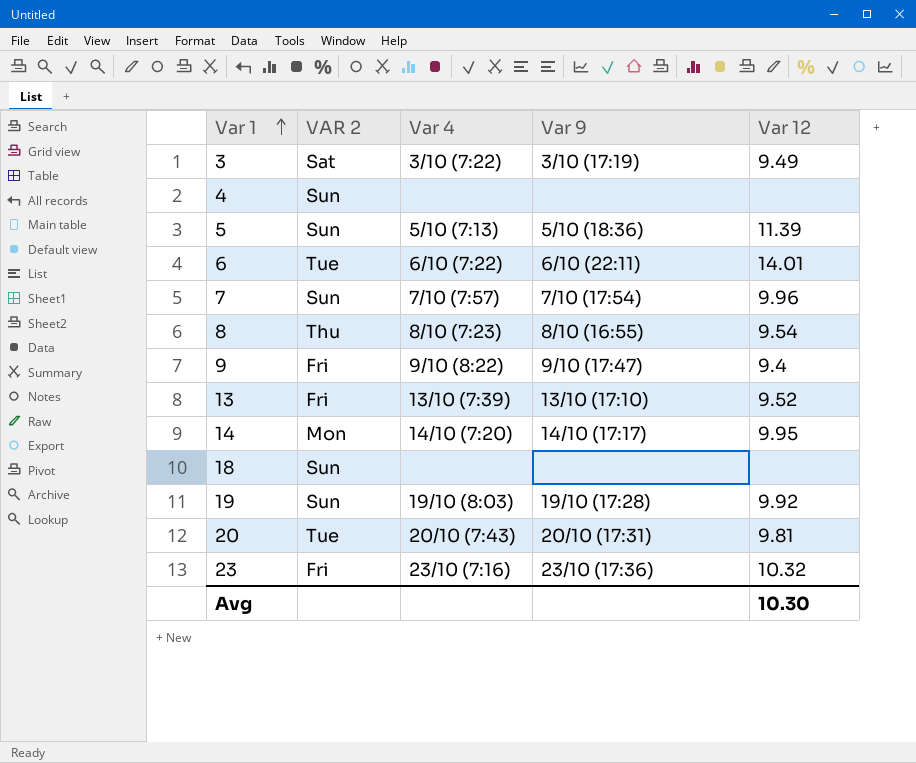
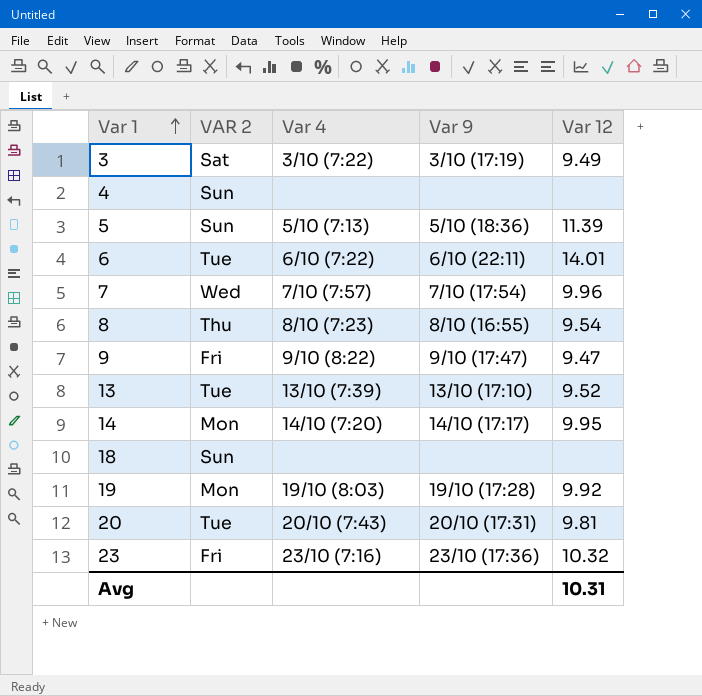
7 | VAR 2: Sun -> Wed
9 | Var 12: 9.4 -> 9.47
13 | VAR 2: Fri -> Tue
19 | VAR 2: Sun -> Mon
Avg | Var 12: 10.30 -> 10.31

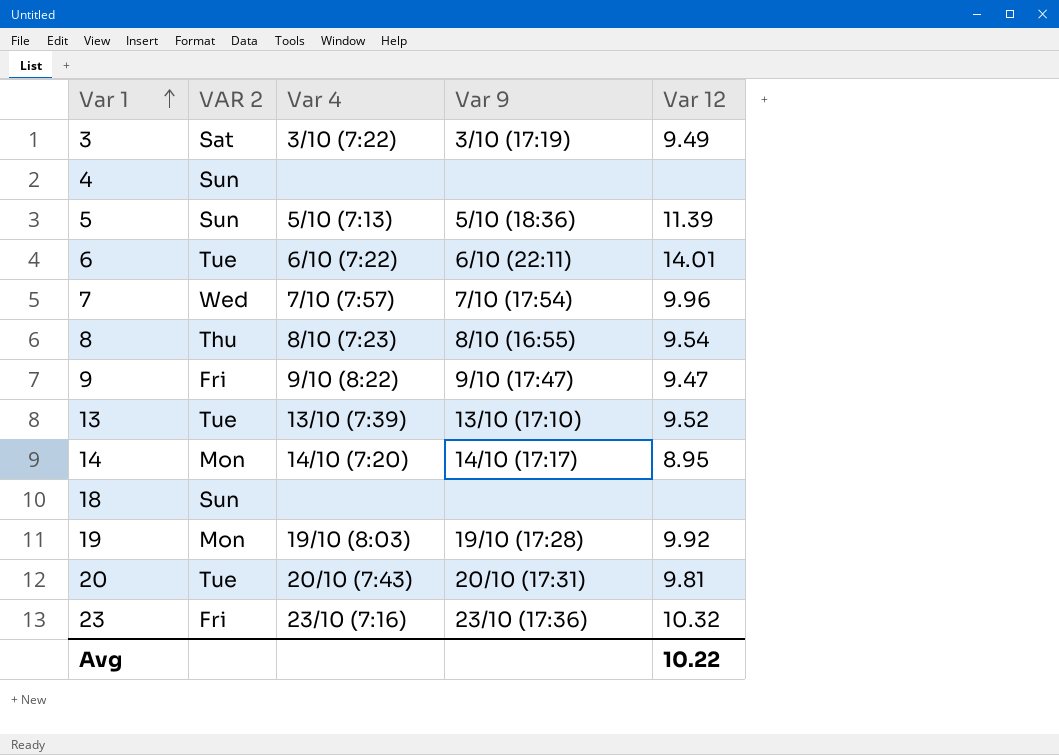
14 | Var 12: 9.95 -> 8.95
Avg | Var 12: 10.31 -> 10.22

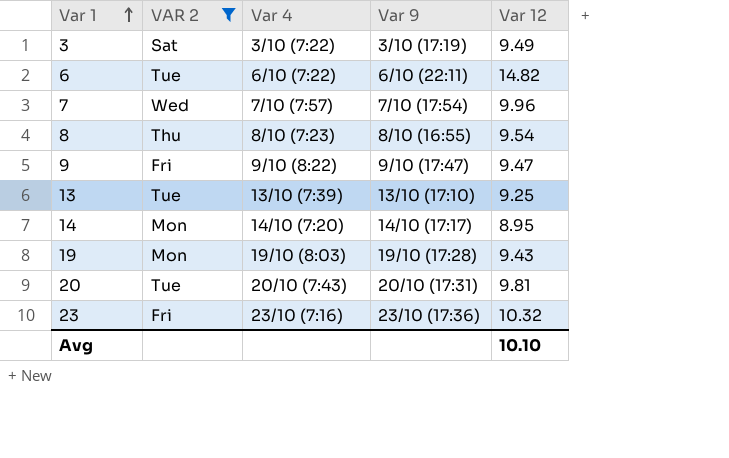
filter: none -> VAR 2 != Sun
6 | Var 12: 14.01 -> 14.82
13 | Var 12: 9.52 -> 9.25
19 | Var 12: 9.92 -> 9.43
Avg | Var 12: 10.22 -> 10.10

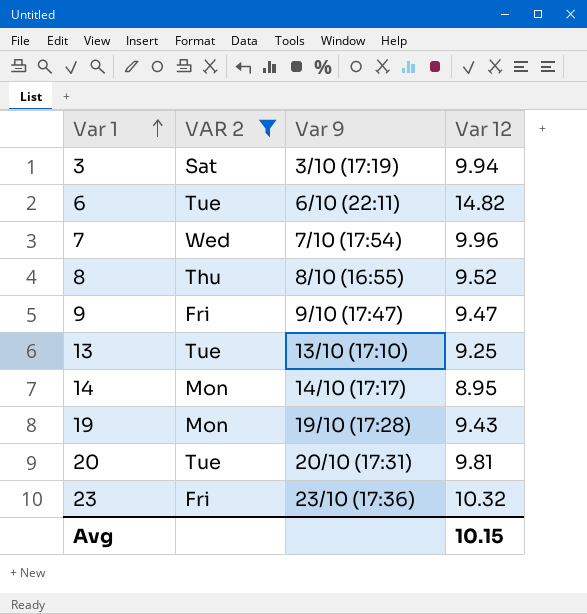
column Var 4 | position: 3 -> none
3 | Var 12: 9.49 -> 9.94
8 | Var 12: 9.54 -> 9.52
Avg | Var 12: 10.10 -> 10.15

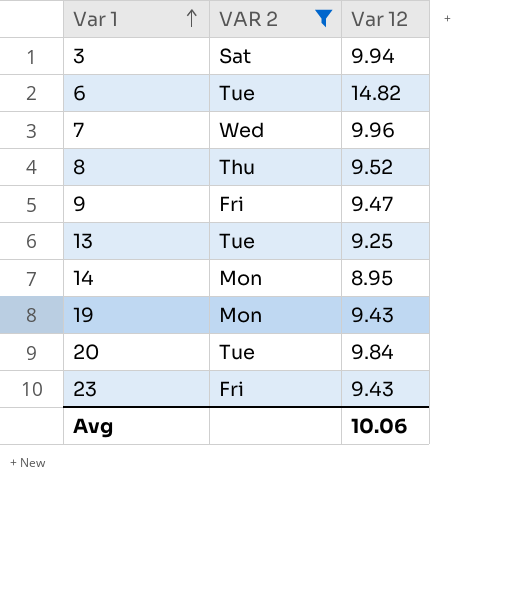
column Var 9 | position: 3 -> none
20 | Var 12: 9.81 -> 9.84
23 | Var 12: 10.32 -> 9.43
Avg | Var 12: 10.15 -> 10.06

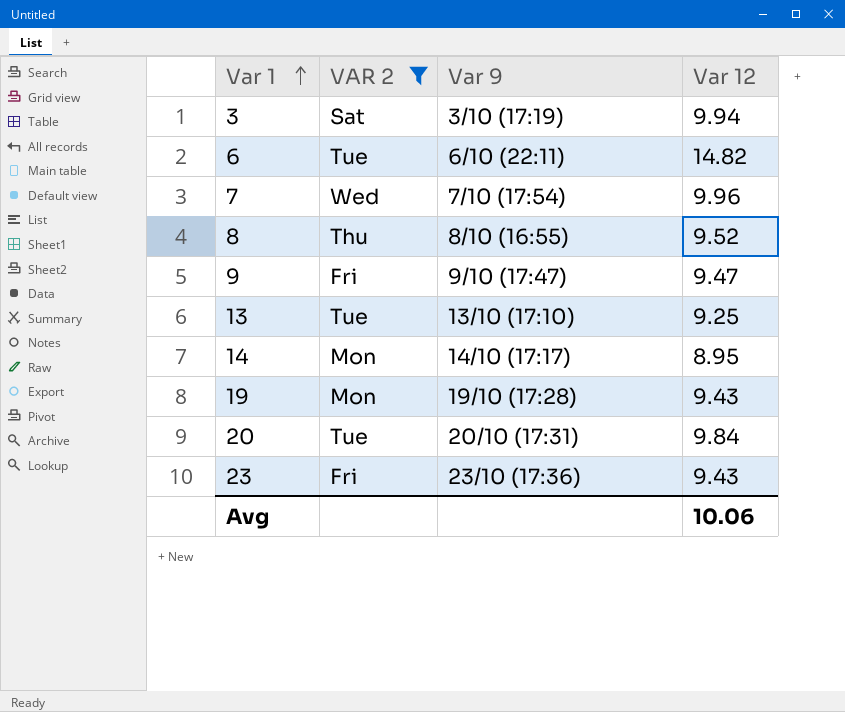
column Var 9 | position: none -> 3

